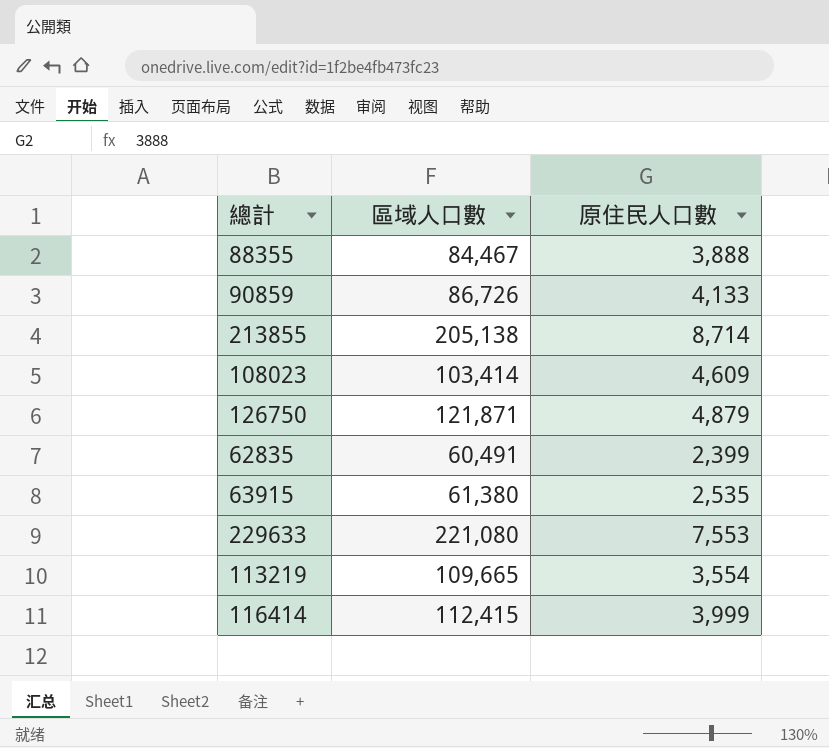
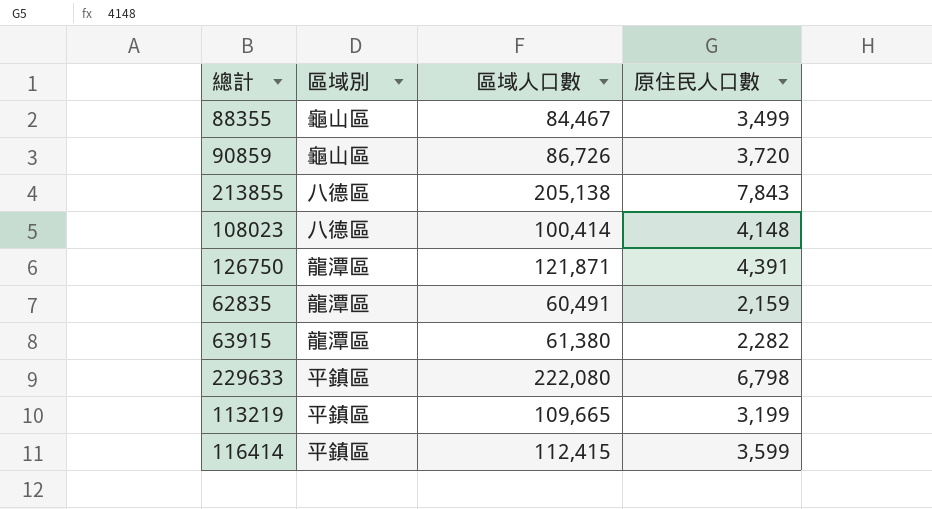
column 區域別 | position: none -> 2
88355 | 原住民人口數: 3,888 -> 3,499
90859 | 原住民人口數: 4,133 -> 3,720
213855 | 原住民人口數: 8,714 -> 7,843
108023 | 區域人口數: 103,414 -> 100,414
108023 | 原住民人口數: 4,609 -> 4,148
126750 | 原住民人口數: 4,879 -> 4,391
62835 | 原住民人口數: 2,399 -> 2,159
63915 | 原住民人口數: 2,535 -> 2,282
229633 | 區域人口數: 221,080 -> 222,080
229633 | 原住民人口數: 7,553 -> 6,798
113219 | 原住民人口數: 3,554 -> 3,199
116414 | 原住民人口數: 3,999 -> 3,599

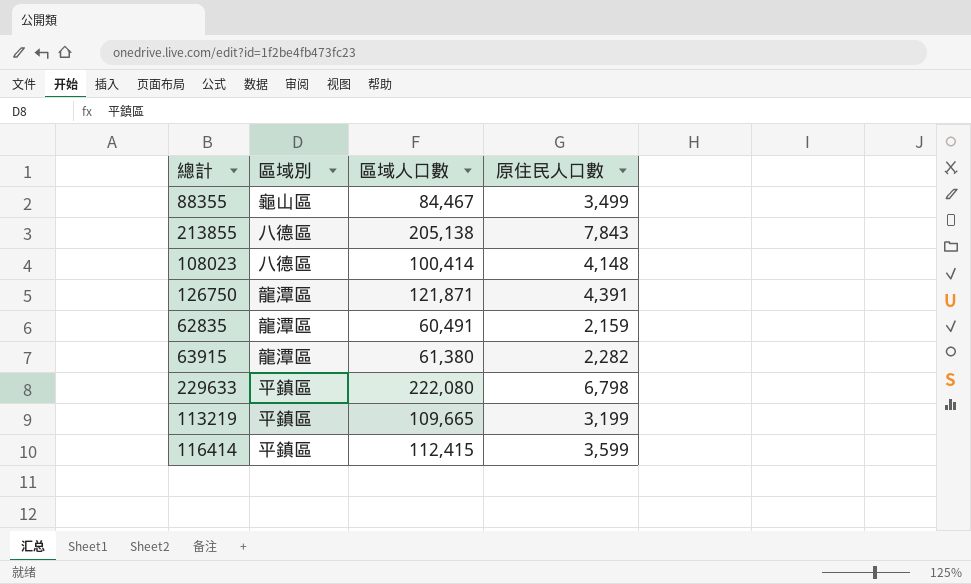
row 90859: 龜山區 | 86,726 | 3,720 -> none

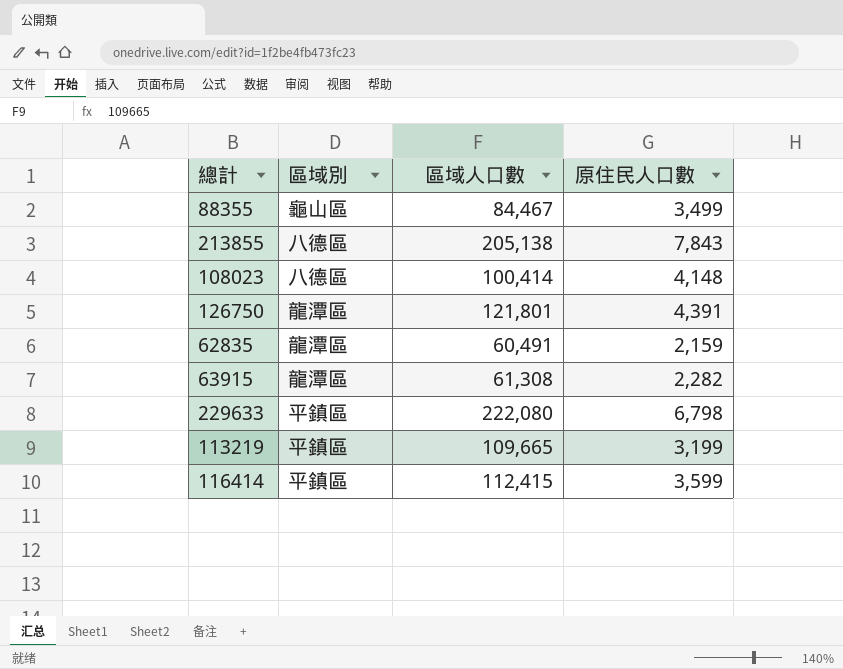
126750 | 區域人口數: 121,871 -> 121,801
63915 | 區域人口數: 61,380 -> 61,308

